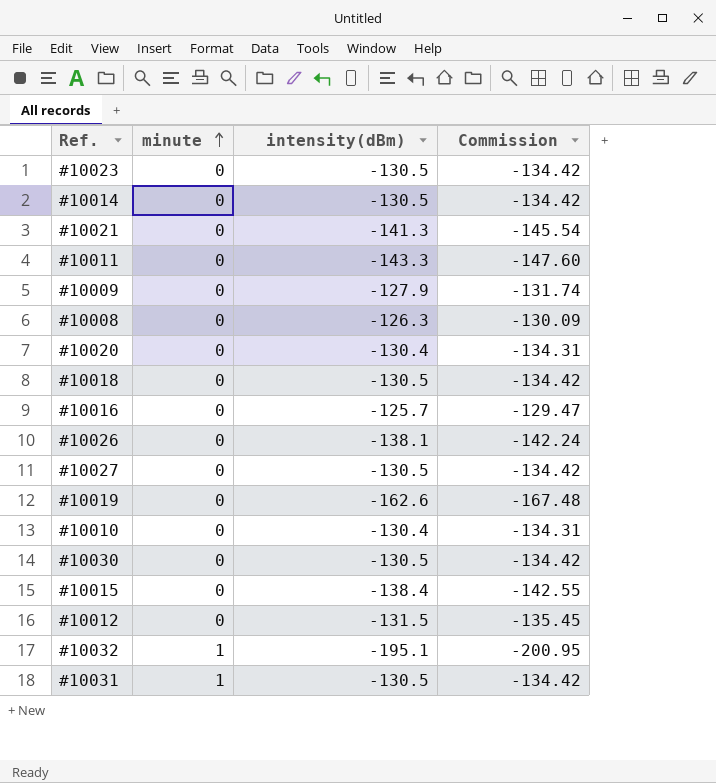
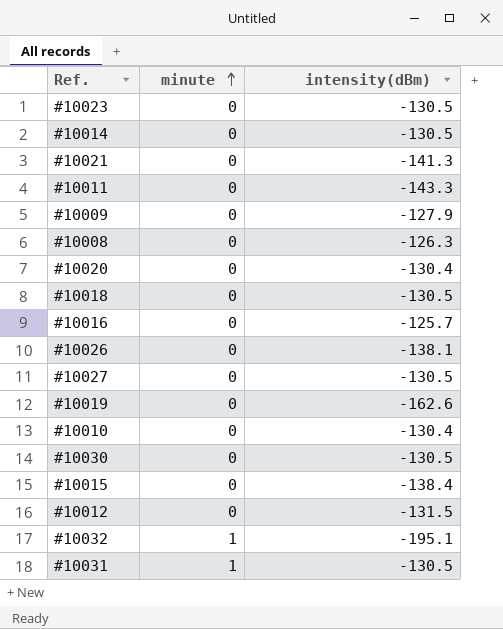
column Commission | formula: [intensity(dBm)] * 1.03 -> none

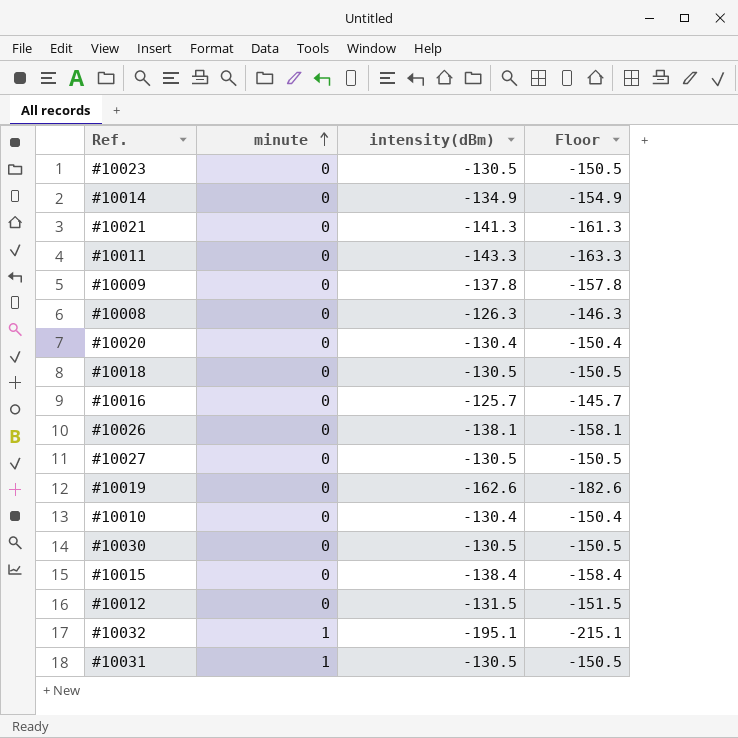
column Floor | formula: none -> [intensity(dBm)] - 20
#10014 | intensity(dBm): -130.5 -> -134.9
#10009 | intensity(dBm): -127.9 -> -137.8

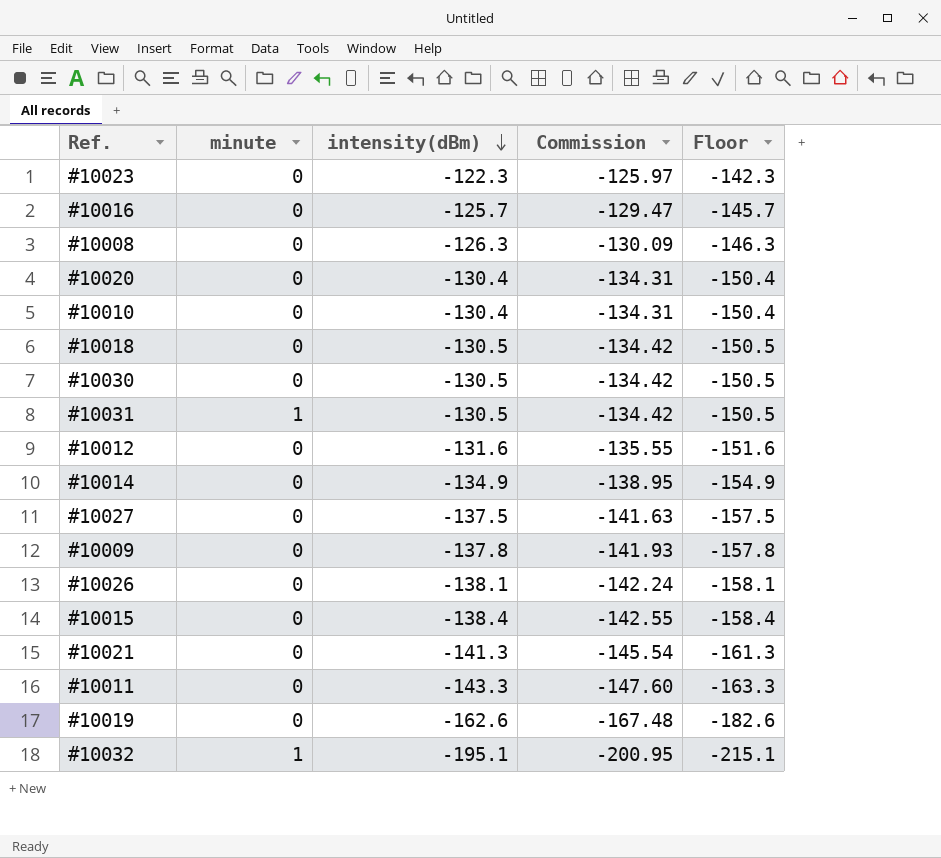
row order: minute ascending -> intensity(dBm) descending
column Commission | formula: none -> [intensity(dBm)] * 1.03
#10023 | intensity(dBm): -130.5 -> -122.3
#10023 | Floor: -150.5 -> -142.3
#10012 | intensity(dBm): -131.5 -> -131.6
#10012 | Floor: -151.5 -> -151.6
#10027 | intensity(dBm): -130.5 -> -137.5
#10027 | Floor: -150.5 -> -157.5

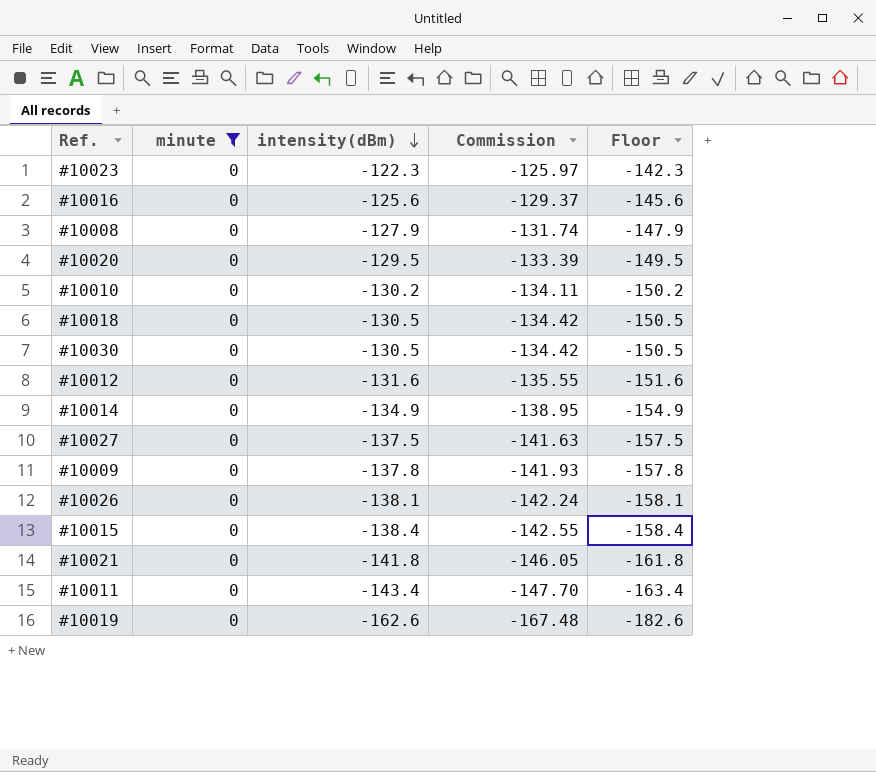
filter: none -> minute = 0
#10016 | intensity(dBm): -125.7 -> -125.6
#10016 | Commission: -129.47 -> -129.37
#10016 | Floor: -145.7 -> -145.6
#10008 | intensity(dBm): -126.3 -> -127.9
#10008 | Commission: -130.09 -> -131.74
#10008 | Floor: -146.3 -> -147.9
#10020 | intensity(dBm): -130.4 -> -129.5
#10020 | Commission: -134.31 -> -133.39
#10020 | Floor: -150.4 -> -149.5
#10010 | intensity(dBm): -130.4 -> -130.2
#10010 | Commission: -134.31 -> -134.11
#10010 | Floor: -150.4 -> -150.2
#10021 | intensity(dBm): -141.3 -> -141.8
#10021 | Commission: -145.54 -> -146.05
#10021 | Floor: -161.3 -> -161.8
#10011 | intensity(dBm): -143.3 -> -143.4
#10011 | Commission: -147.60 -> -147.70
#10011 | Floor: -163.3 -> -163.4

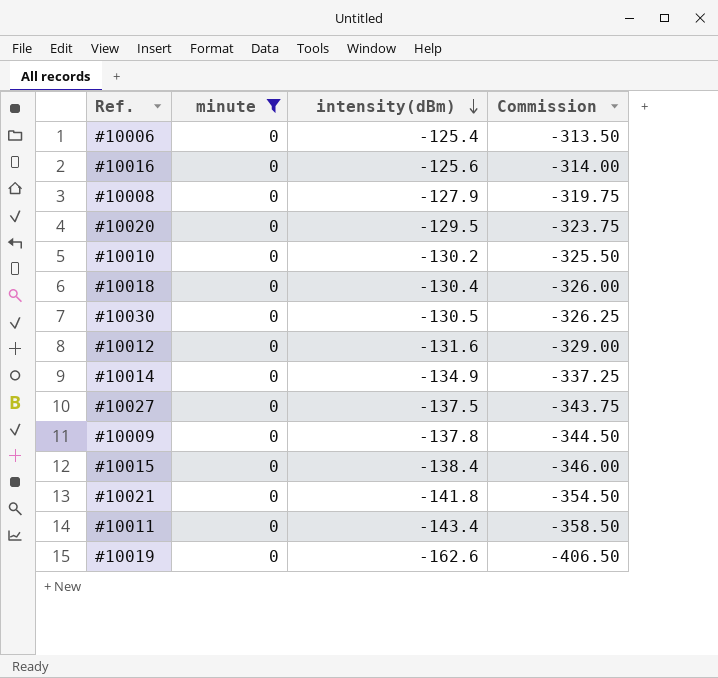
column Floor | formula: [intensity(dBm)] - 20 -> none
column Commission | formula: [intensity(dBm)] * 1.03 -> [intensity(dBm)] * 2.5
row #10023: 0 | -122.3 | -125.97 | -142.3 -> none
row #10026: 0 | -138.1 | -142.24 | -158.1 -> none
row #10006: none -> 0 | -125.4 | -313.50
#10018 | intensity(dBm): -130.5 -> -130.4

